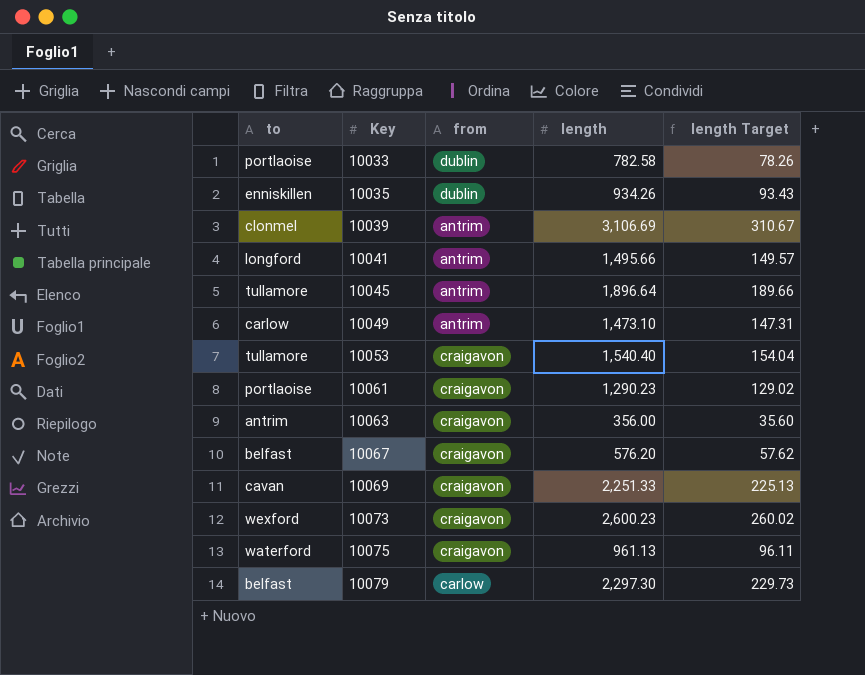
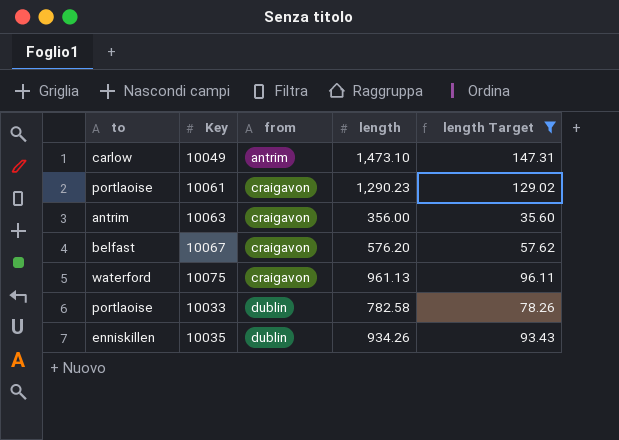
filter: none -> length Target <= 147.31
row order: Key ascending -> from ascending

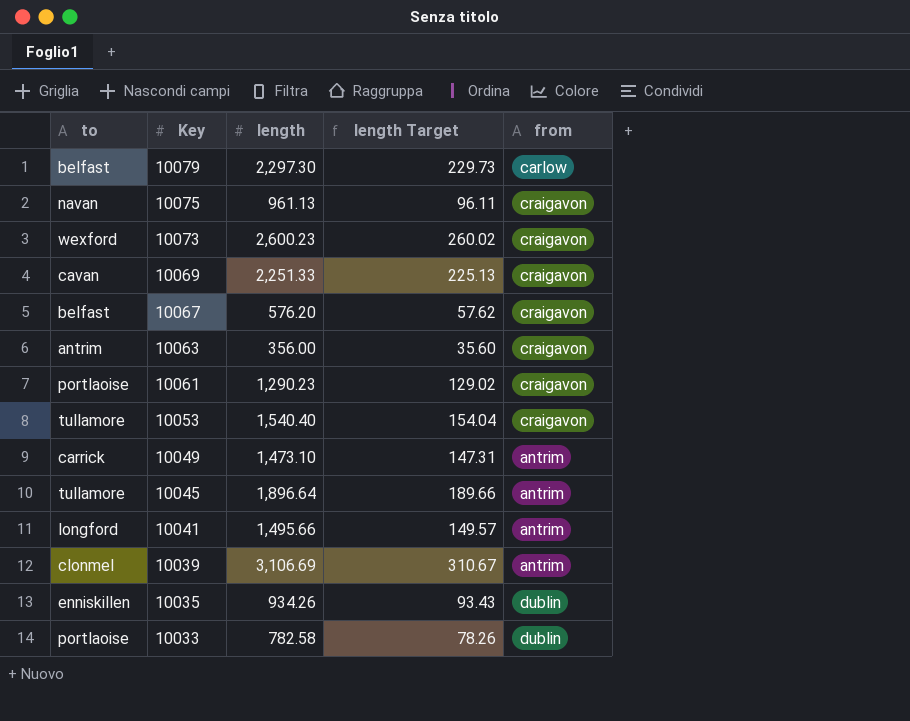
filter: length Target <= 147.31 -> none
row order: from ascending -> Key descending
column from | position: 3 -> 5
10075 | to: waterford -> navan
10049 | to: carlow -> carrick

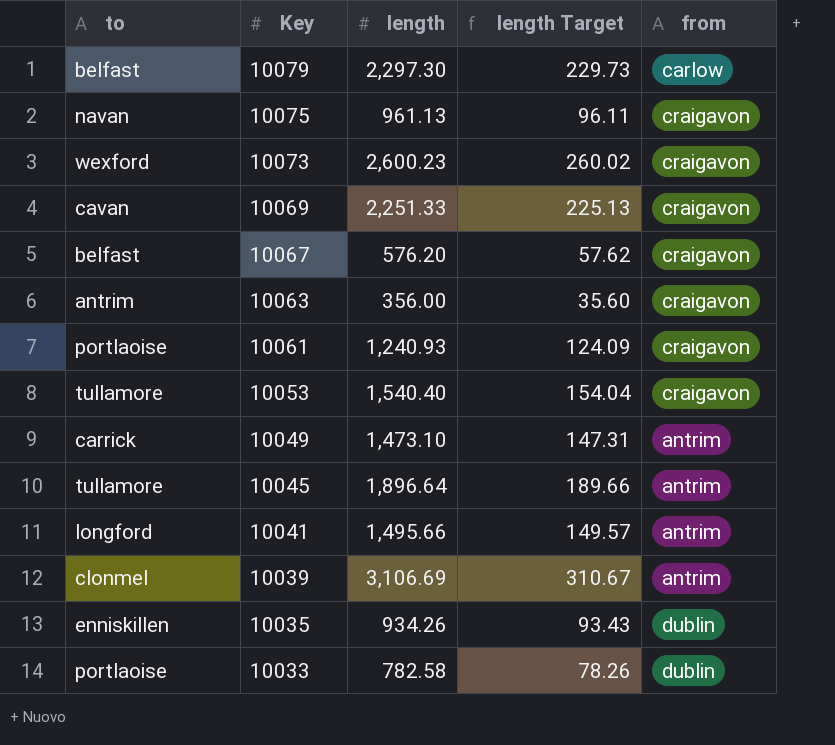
10061 | length: 1,290.23 -> 1,240.93
10061 | length Target: 129.02 -> 124.09

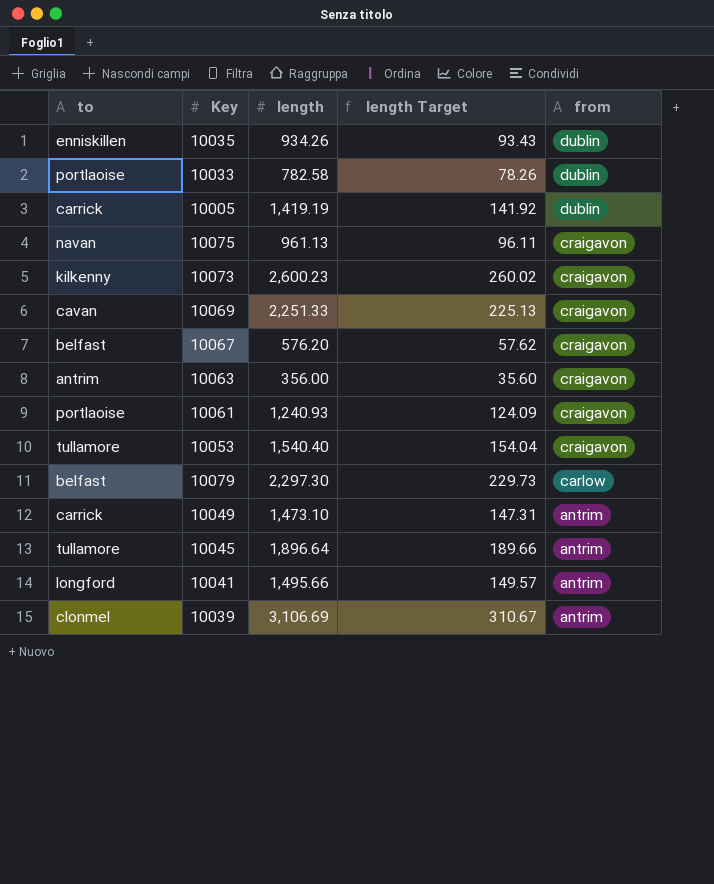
row order: Key descending -> from descending
row 10005: none -> carrick | 1,419.19 | 141.92 | dublin
10073 | to: wexford -> kilkenny

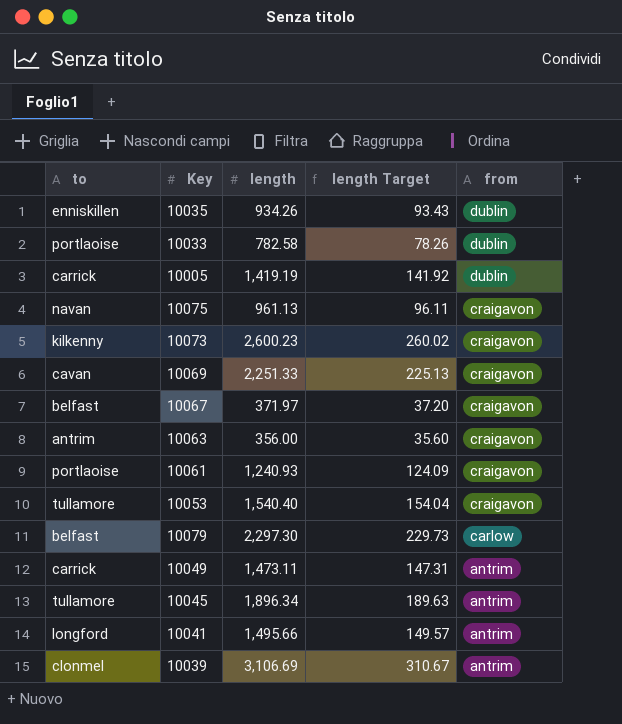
10067 | length: 576.20 -> 371.97
10067 | length Target: 57.62 -> 37.20
10049 | length: 1,473.10 -> 1,473.11
10045 | length: 1,896.64 -> 1,896.34
10045 | length Target: 189.66 -> 189.63

